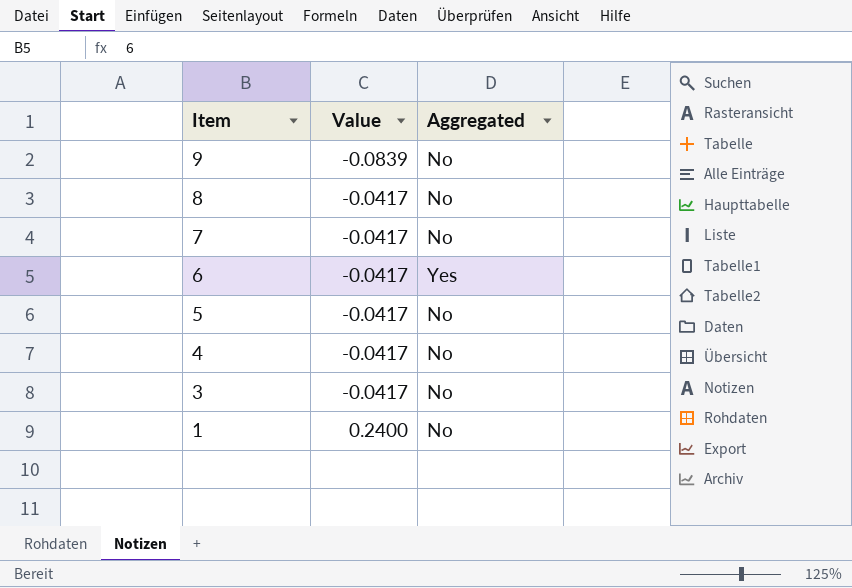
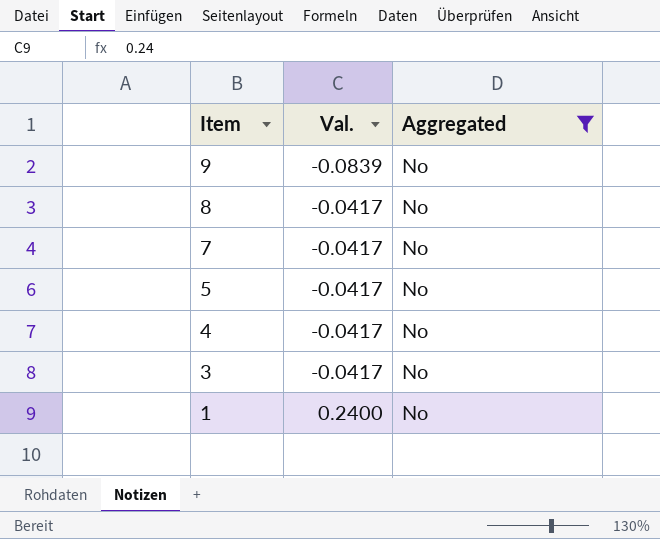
filter: none -> Aggregated = No
column name: Value -> Val.

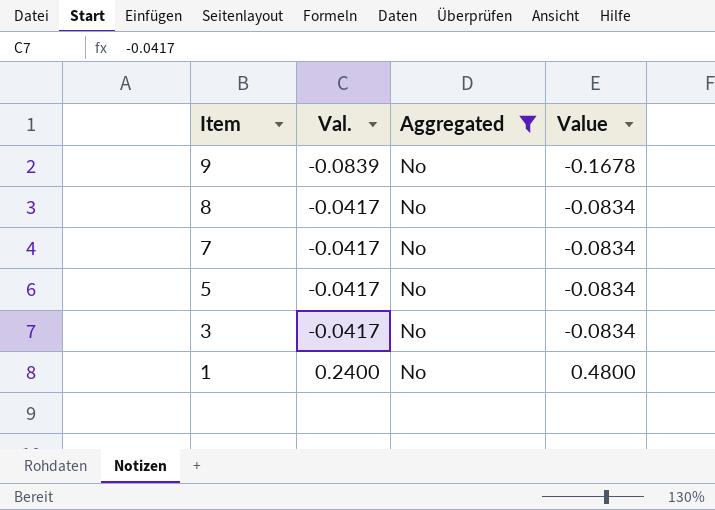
column Value | formula: none -> [Val.] * 2
row 4: -0.0417 | No -> none

